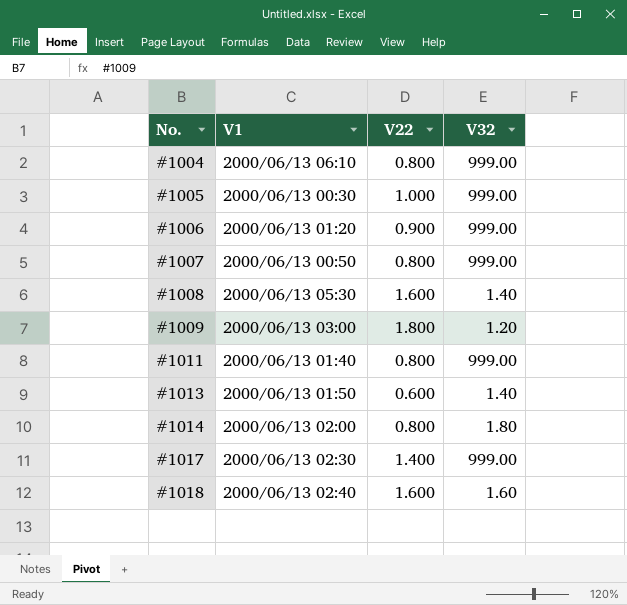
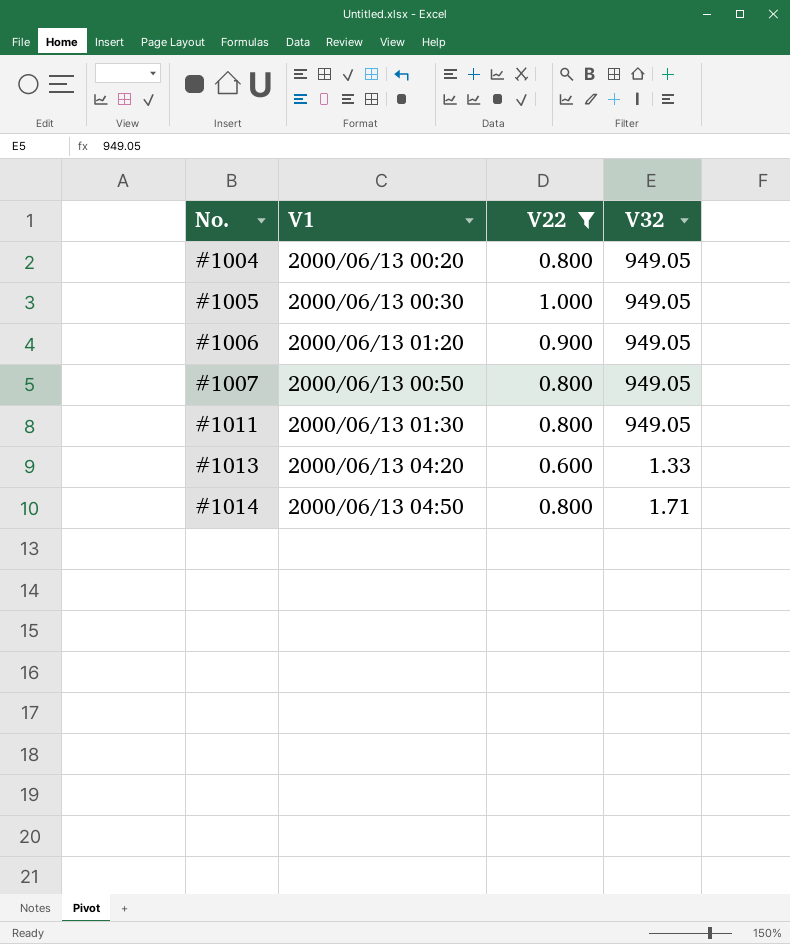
filter: none -> V22 <= 1.000
#1004 | V1: 2000/06/13 06:10 -> 2000/06/13 00:20
#1004 | V32: 999.00 -> 949.05
#1005 | V32: 999.00 -> 949.05
#1006 | V32: 999.00 -> 949.05
#1007 | V32: 999.00 -> 949.05
#1011 | V1: 2000/06/13 01:40 -> 2000/06/13 01:30
#1011 | V32: 999.00 -> 949.05
#1013 | V1: 2000/06/13 01:50 -> 2000/06/13 04:20
#1013 | V32: 1.40 -> 1.33
#1014 | V1: 2000/06/13 02:00 -> 2000/06/13 04:50
#1014 | V32: 1.80 -> 1.71

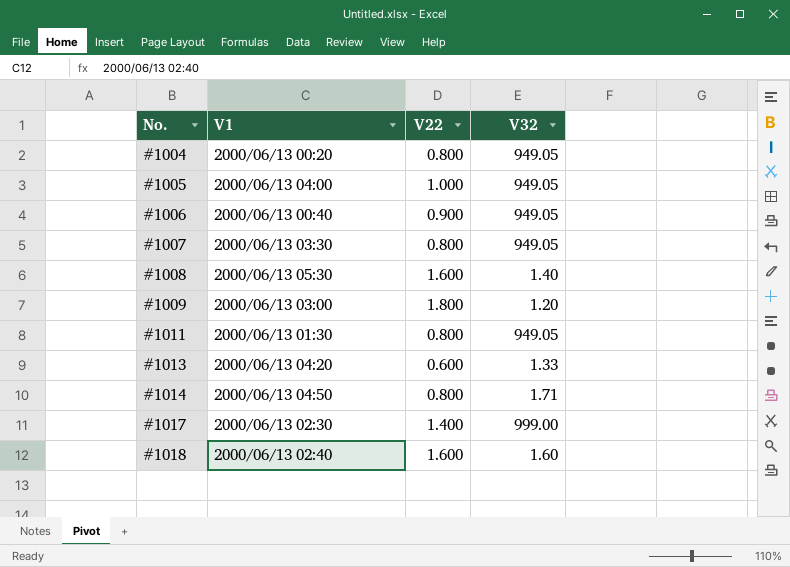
filter: V22 <= 1.000 -> none
#1005 | V1: 2000/06/13 00:30 -> 2000/06/13 04:00
#1006 | V1: 2000/06/13 01:20 -> 2000/06/13 00:40
#1007 | V1: 2000/06/13 00:50 -> 2000/06/13 03:30

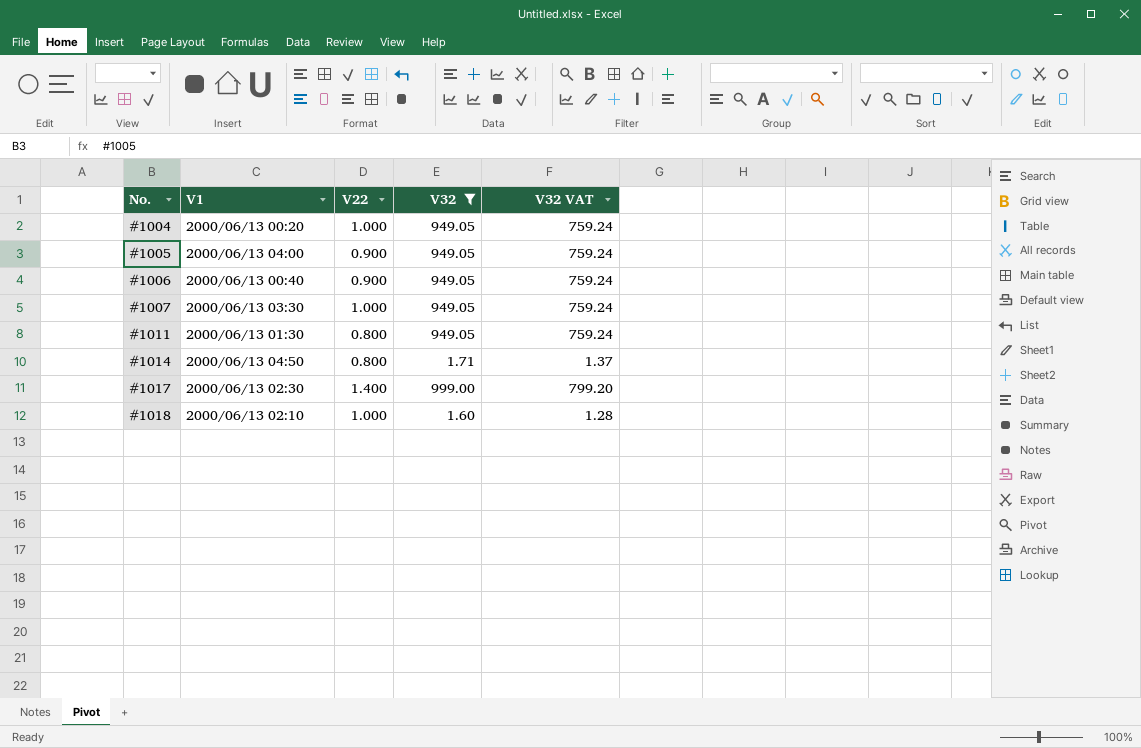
filter: none -> V32 >= 1.60
column V32 VAT | formula: none -> [V32] * 0.8
#1004 | V22: 0.800 -> 1.000
#1005 | V22: 1.000 -> 0.900
#1007 | V22: 0.800 -> 1.000
#1018 | V1: 2000/06/13 02:40 -> 2000/06/13 02:10
#1018 | V22: 1.600 -> 1.000

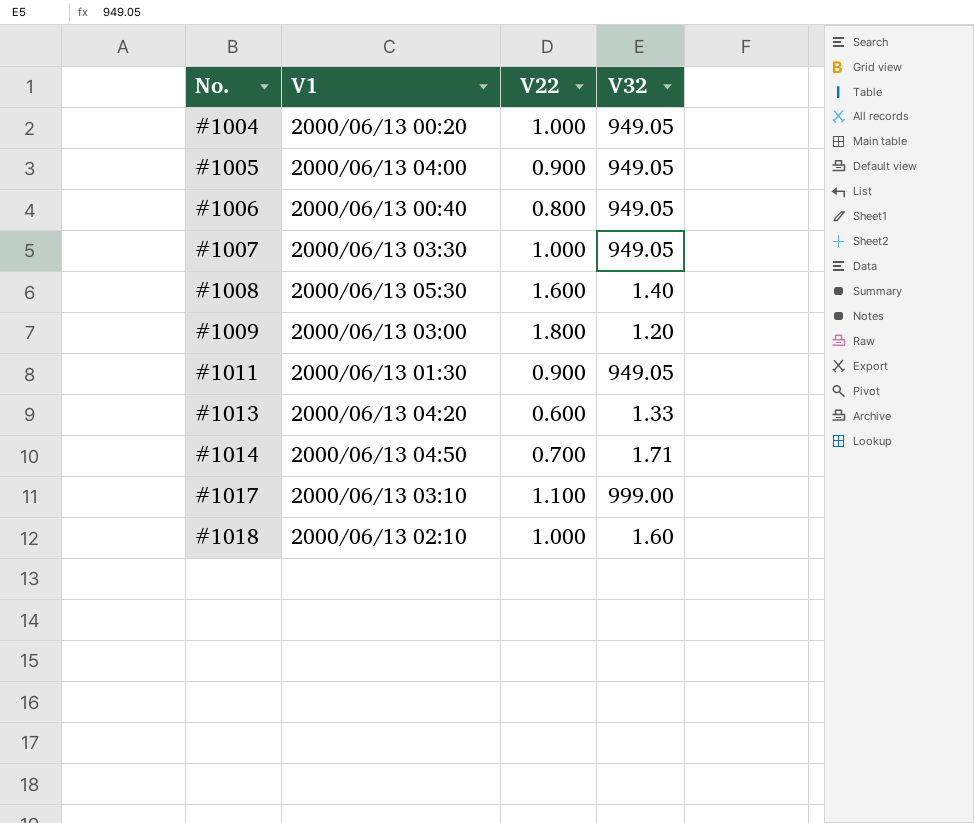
filter: V32 >= 1.60 -> none
column V32 VAT | formula: [V32] * 0.8 -> none
#1006 | V22: 0.900 -> 0.800
#1011 | V22: 0.800 -> 0.900
#1014 | V22: 0.800 -> 0.700
#1017 | V1: 2000/06/13 02:30 -> 2000/06/13 03:10
#1017 | V22: 1.400 -> 1.100

